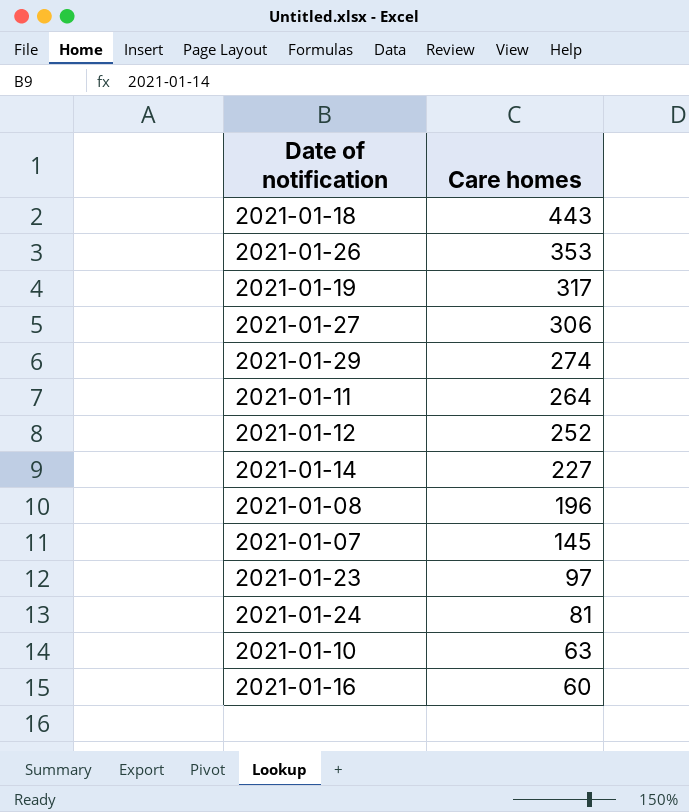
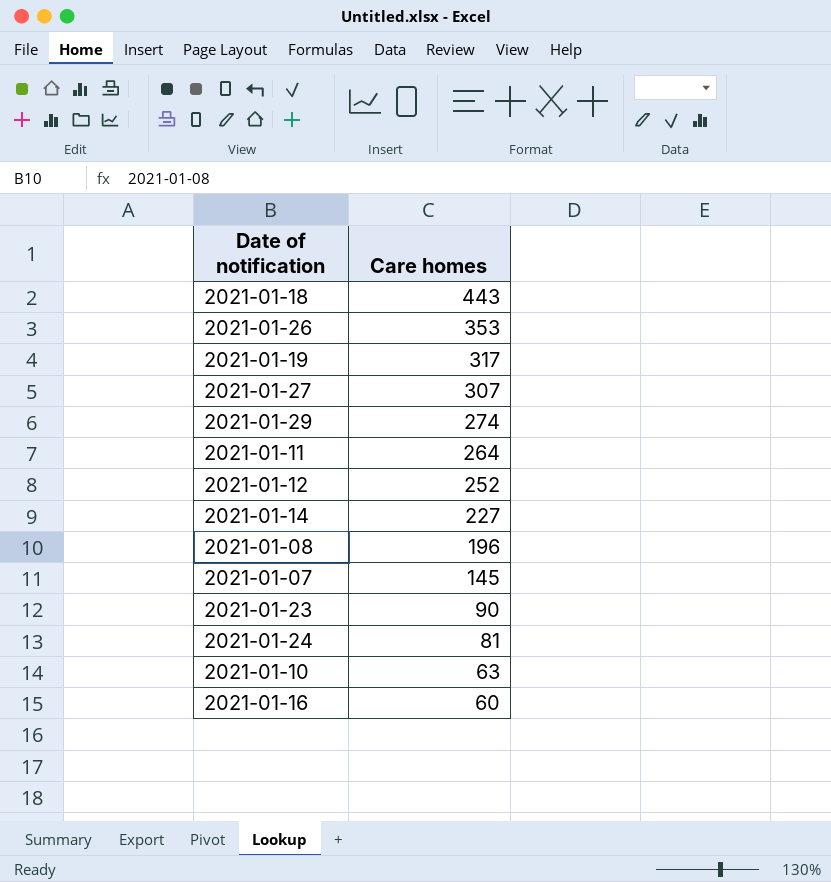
2021-01-27 | Care homes: 306 -> 307
2021-01-23 | Care homes: 97 -> 90

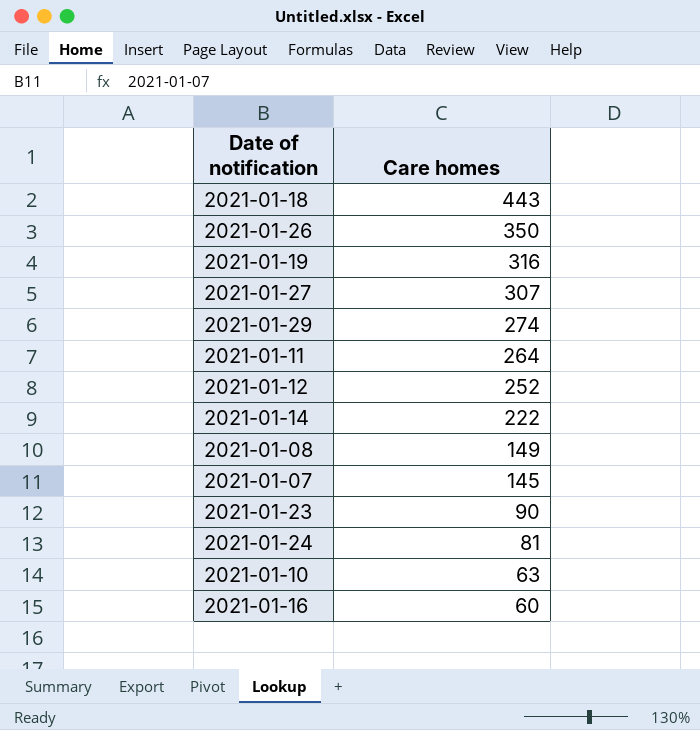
2021-01-26 | Care homes: 353 -> 350
2021-01-19 | Care homes: 317 -> 316
2021-01-14 | Care homes: 227 -> 222
2021-01-08 | Care homes: 196 -> 149

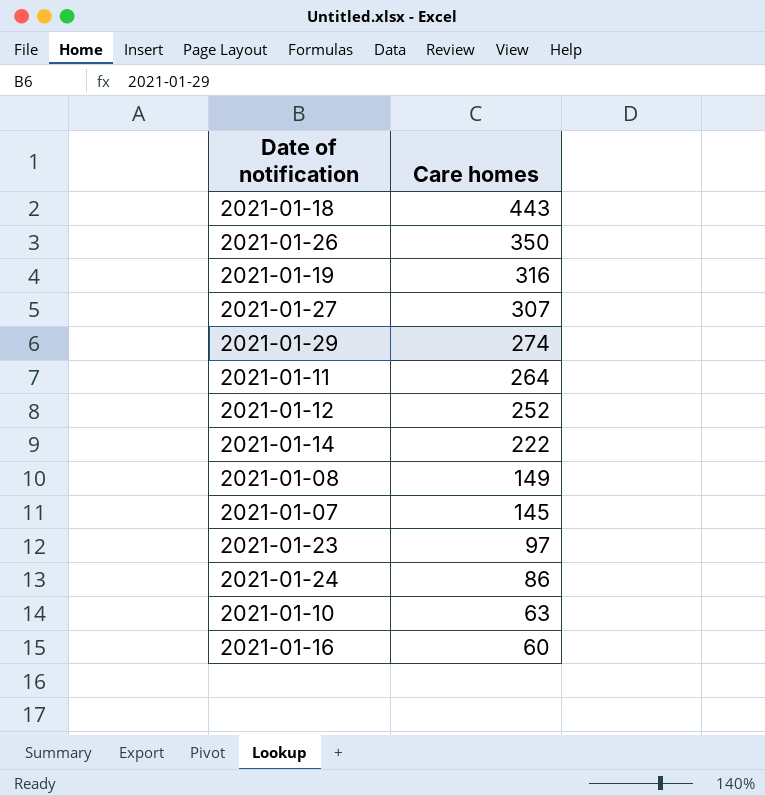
2021-01-23 | Care homes: 90 -> 97
2021-01-24 | Care homes: 81 -> 86

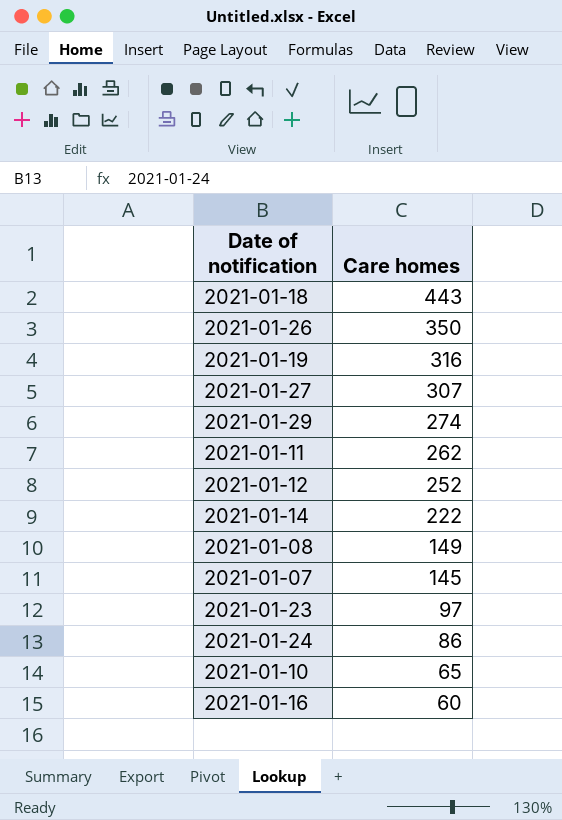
2021-01-11 | Care homes: 264 -> 262
2021-01-10 | Care homes: 63 -> 65

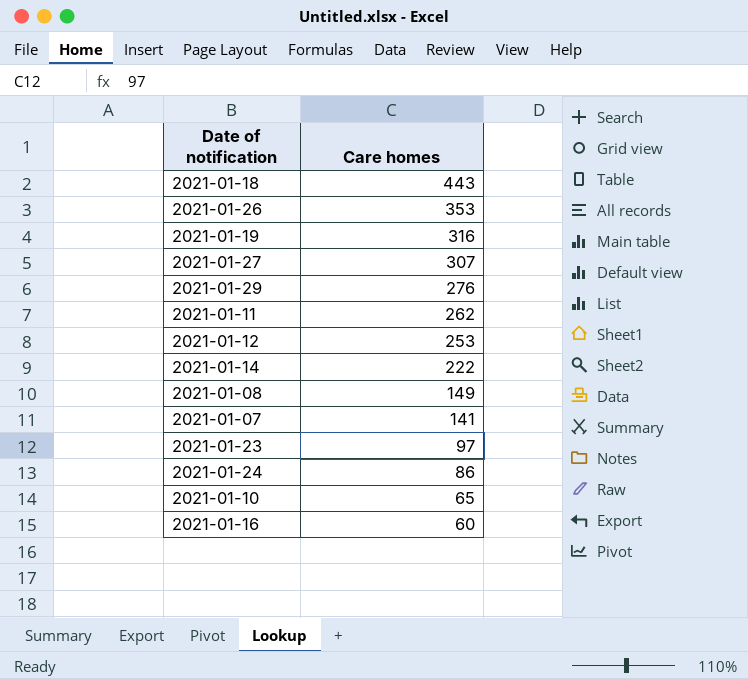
2021-01-26 | Care homes: 350 -> 353
2021-01-29 | Care homes: 274 -> 276
2021-01-12 | Care homes: 252 -> 253
2021-01-07 | Care homes: 145 -> 141

